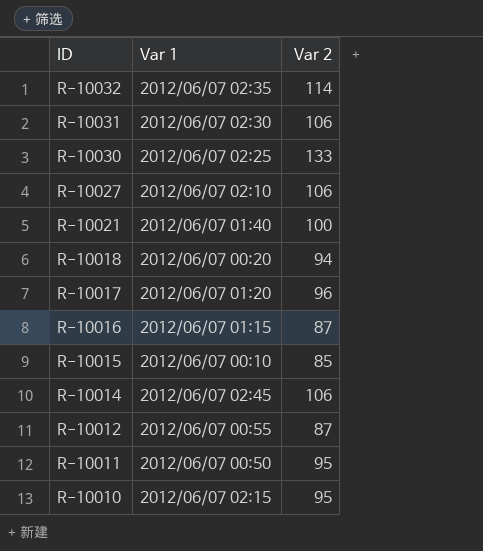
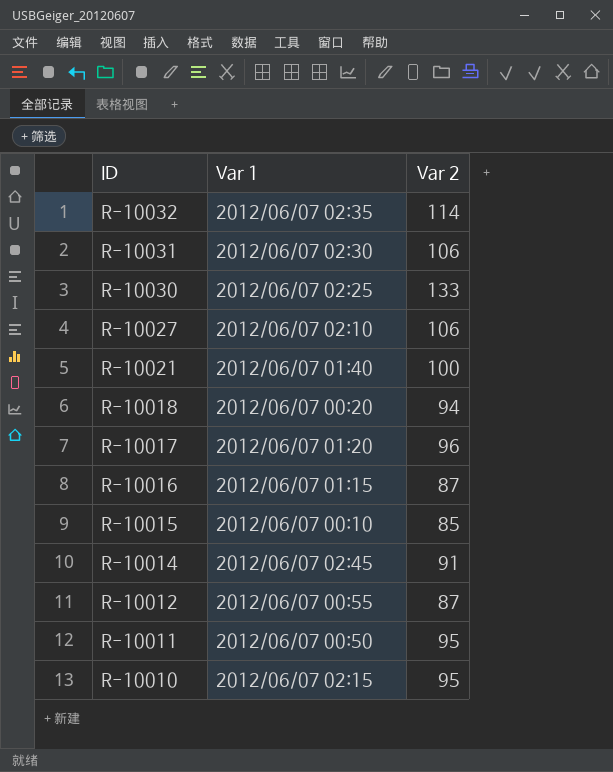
R-10014 | Var 2: 106 -> 91

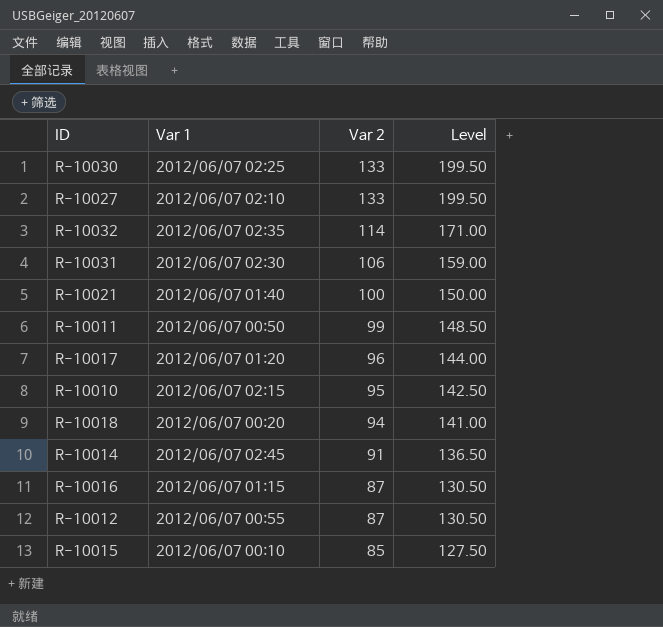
row order: ID descending -> Var 2 descending
column Level | formula: none -> [Var 2] * 1.5
R-10027 | Var 2: 106 -> 133
R-10011 | Var 2: 95 -> 99

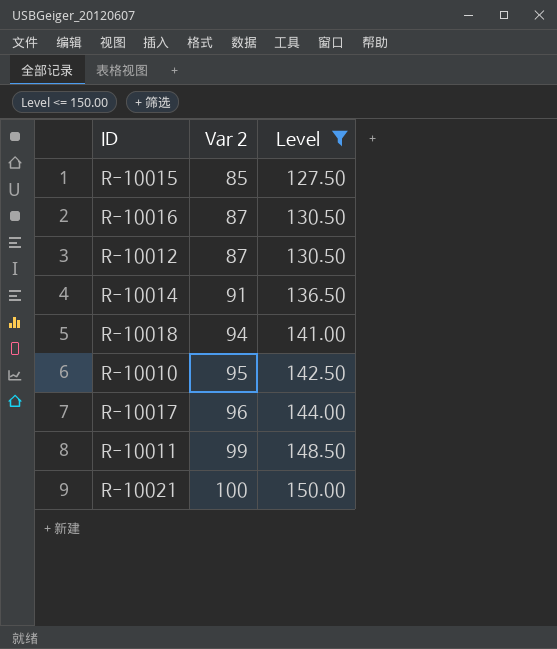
filter: none -> Level <= 150.00
row order: Var 2 descending -> Var 2 ascending
column Var 1 | position: 2 -> none

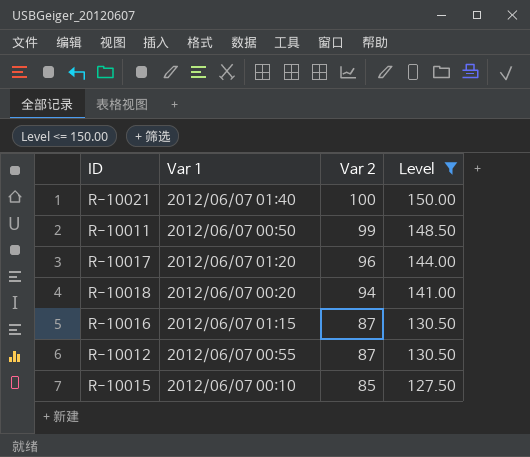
row order: Var 2 ascending -> Var 2 descending
column Var 1 | position: none -> 2
row R-10014: 91 | 136.50 -> none
row R-10010: 95 | 142.50 -> none

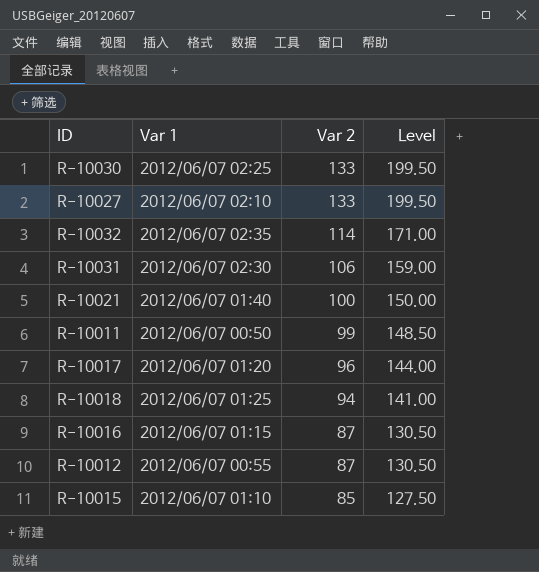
filter: Level <= 150.00 -> none
R-10018 | Var 1: 2012/06/07 00:20 -> 2012/06/07 01:25
R-10015 | Var 1: 2012/06/07 00:10 -> 2012/06/07 01:10

